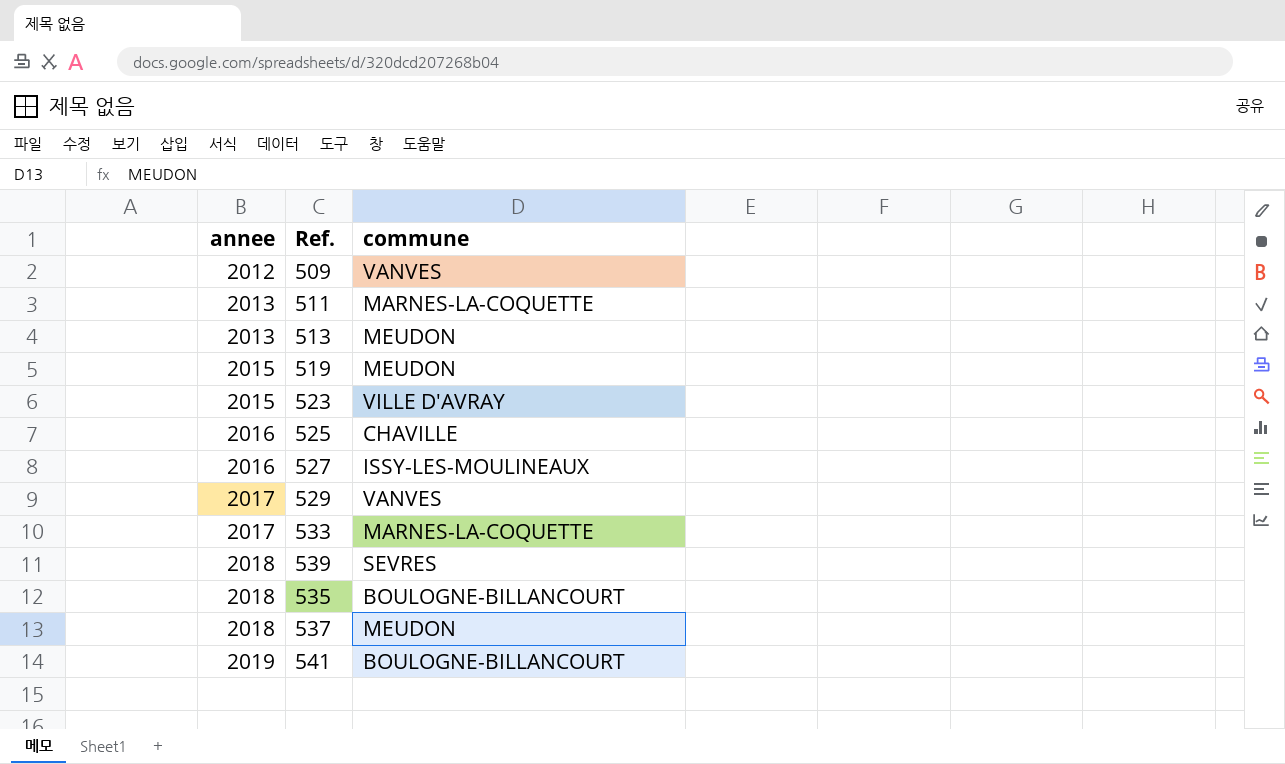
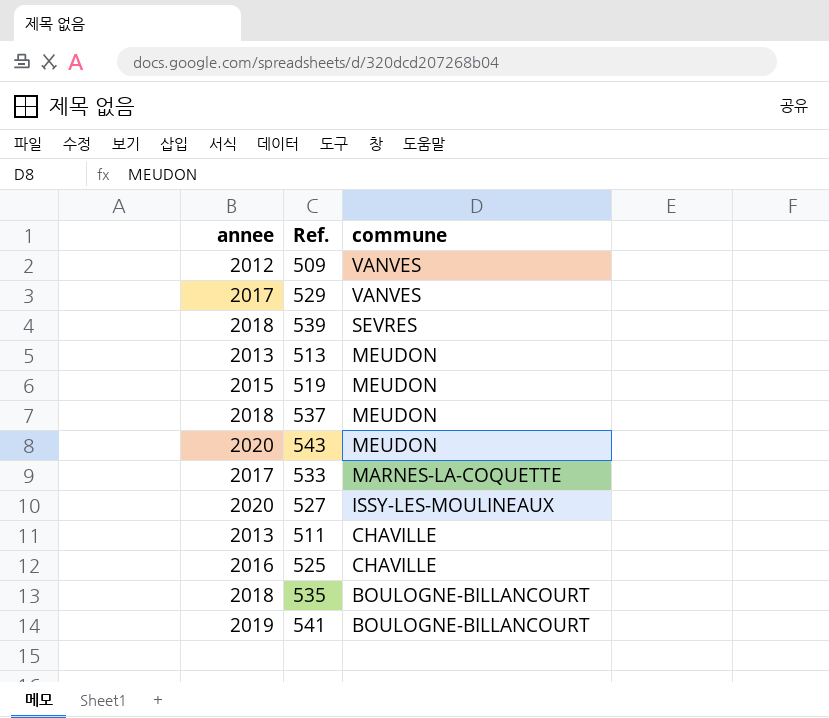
row order: annee ascending -> commune descending
row 523: 2015 | VILLE D'AVRAY -> none
row 543: none -> 2020 | MEUDON
527 | annee: 2016 -> 2020
511 | commune: MARNES-LA-COQUETTE -> CHAVILLE

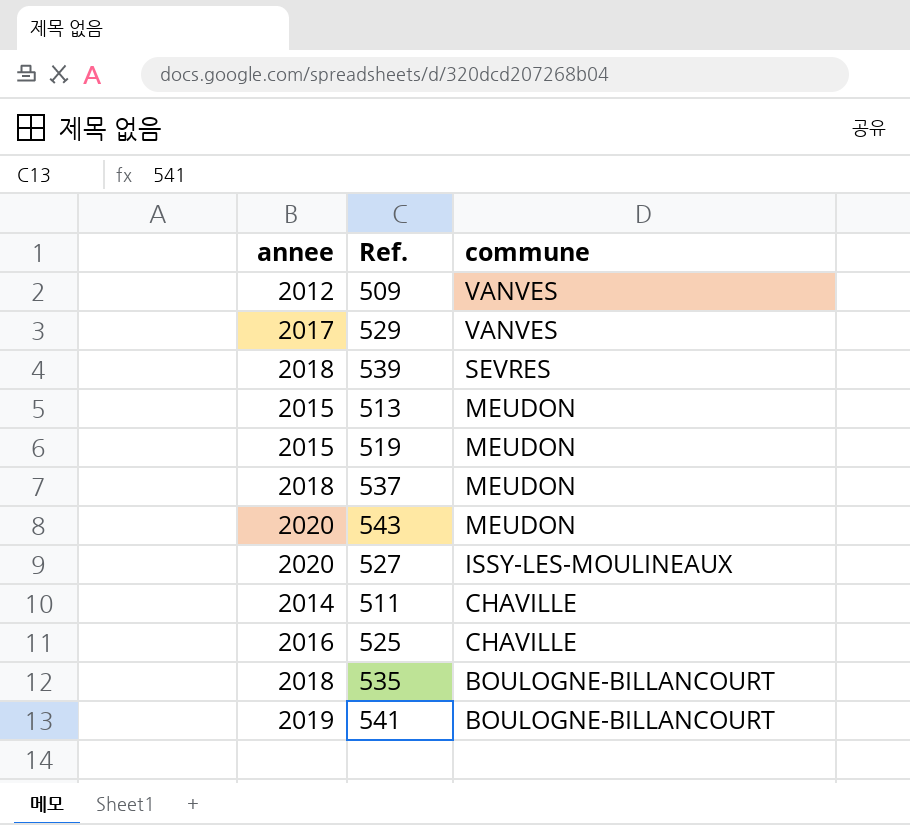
row 533: 2017 | MARNES-LA-COQUETTE -> none
513 | annee: 2013 -> 2015
511 | annee: 2013 -> 2014

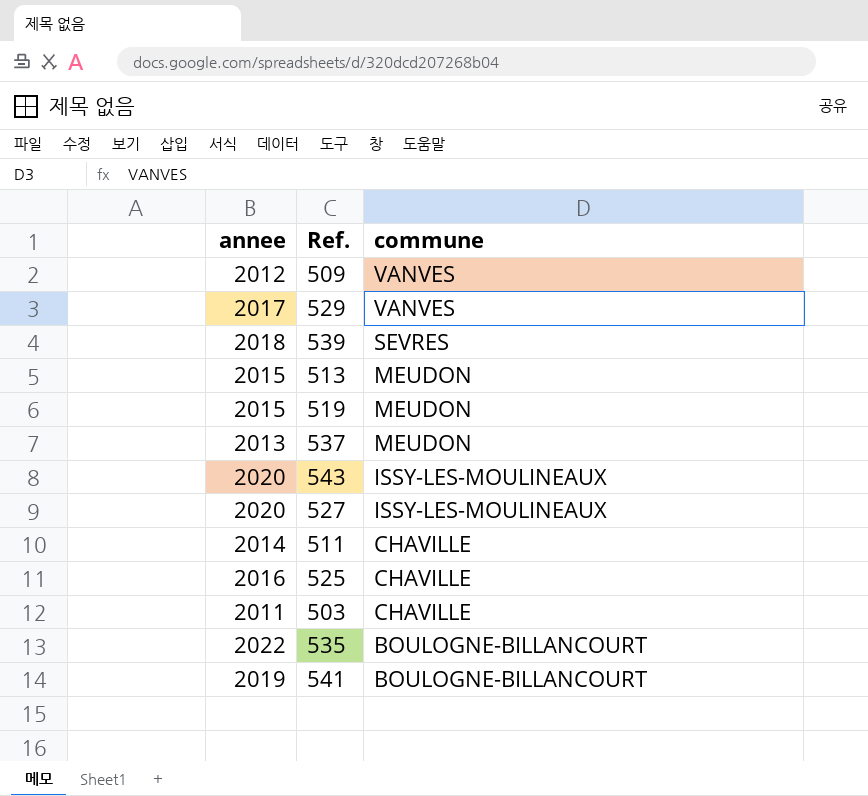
537 | annee: 2018 -> 2013
543 | commune: MEUDON -> ISSY-LES-MOULINEAUX
row 503: none -> 2011 | CHAVILLE
535 | annee: 2018 -> 2022

